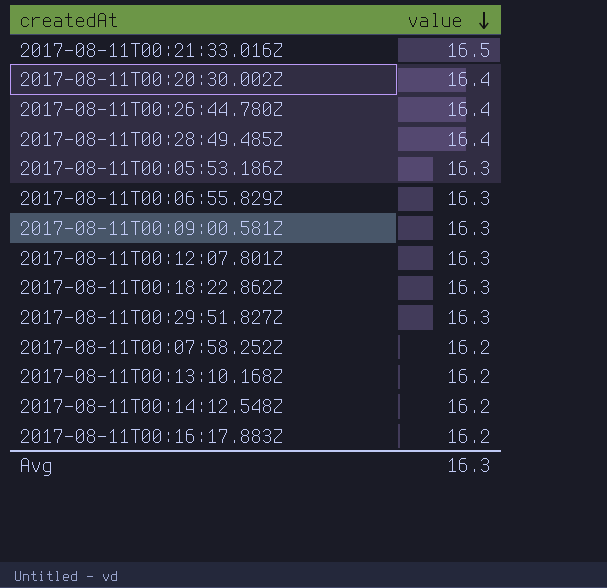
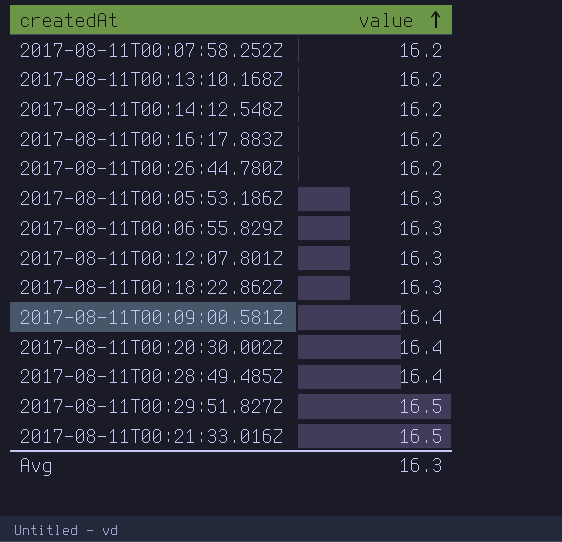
row order: value descending -> value ascending
2017-08-11T00:26:44.780Z | value: 16.4 -> 16.2
2017-08-11T00:09:00.581Z | value: 16.3 -> 16.4
2017-08-11T00:29:51.827Z | value: 16.3 -> 16.5

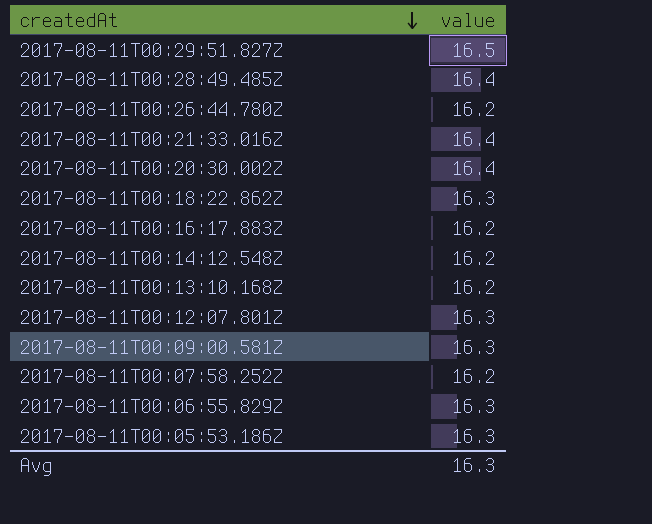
row order: value ascending -> createdAt descending
2017-08-11T00:21:33.016Z | value: 16.5 -> 16.4
2017-08-11T00:09:00.581Z | value: 16.4 -> 16.3

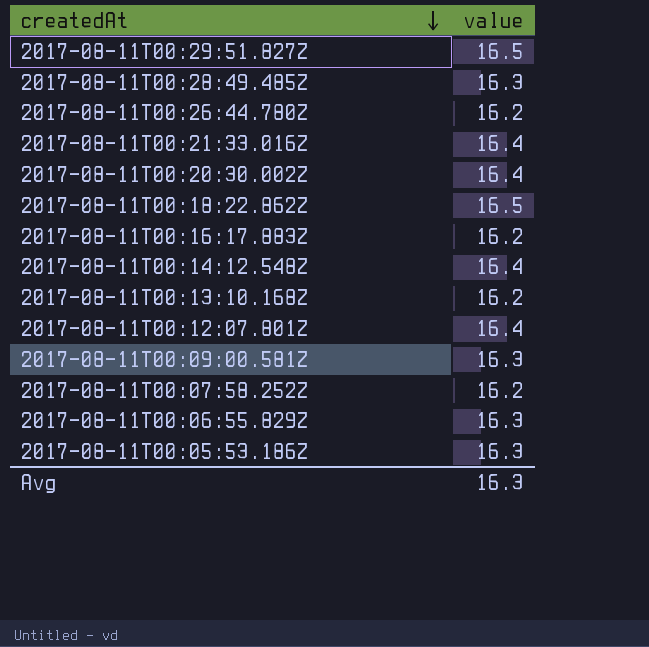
2017-08-11T00:28:49.485Z | value: 16.4 -> 16.3
2017-08-11T00:18:22.862Z | value: 16.3 -> 16.5
2017-08-11T00:14:12.548Z | value: 16.2 -> 16.4
2017-08-11T00:12:07.801Z | value: 16.3 -> 16.4

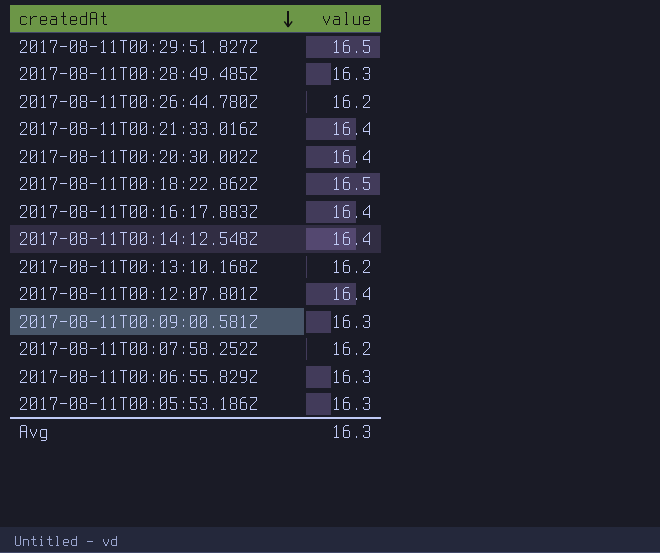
2017-08-11T00:16:17.883Z | value: 16.2 -> 16.4

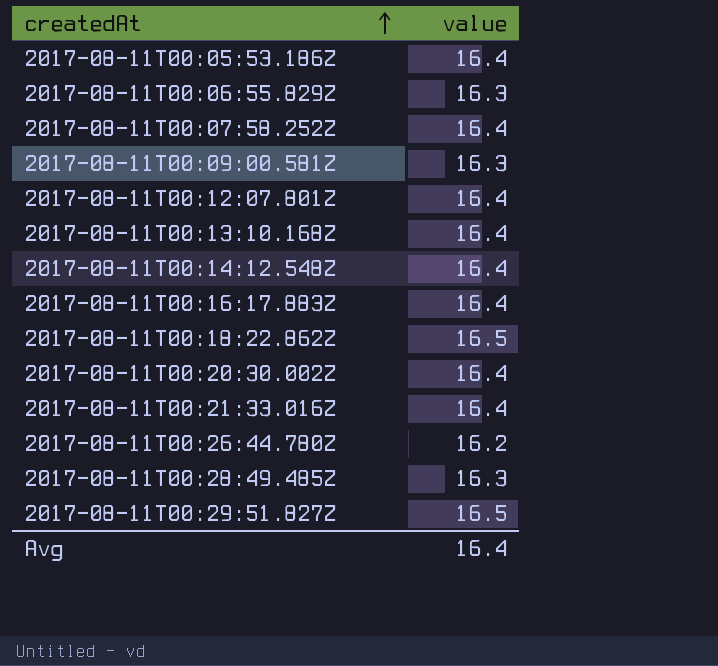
row order: createdAt descending -> createdAt ascending
2017-08-11T00:05:53.186Z | value: 16.3 -> 16.4
2017-08-11T00:07:58.252Z | value: 16.2 -> 16.4
2017-08-11T00:13:10.168Z | value: 16.2 -> 16.4
Avg | value: 16.3 -> 16.4

